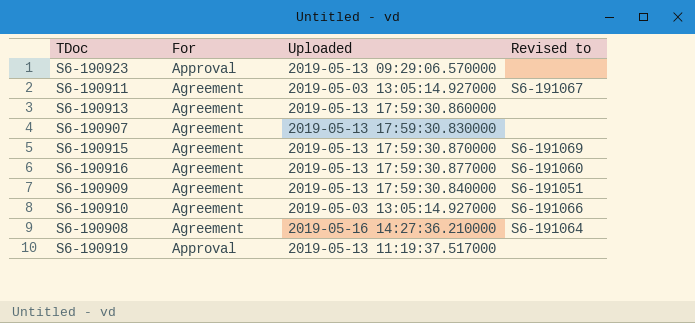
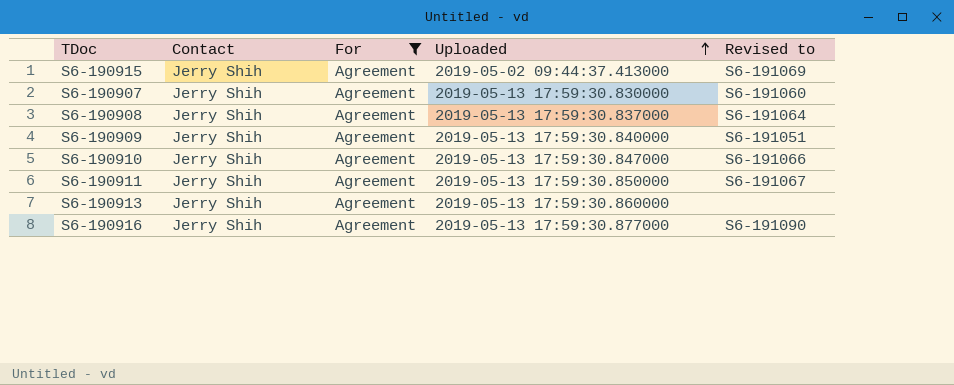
filter: none -> For = Agreement
row order: none -> Uploaded ascending
column Contact | position: none -> 2
S6-190915 | Uploaded: 2019-05-13 17:59:30.870000 -> 2019-05-02 09:44:37.413000
S6-190907 | Revised to: none -> S6-191060
S6-190908 | Uploaded: 2019-05-16 14:27:36.210000 -> 2019-05-13 17:59:30.837000
S6-190910 | Uploaded: 2019-05-03 13:05:14.927000 -> 2019-05-13 17:59:30.847000
S6-190911 | Uploaded: 2019-05-03 13:05:14.927000 -> 2019-05-13 17:59:30.850000
S6-190916 | Revised to: S6-191060 -> S6-191090

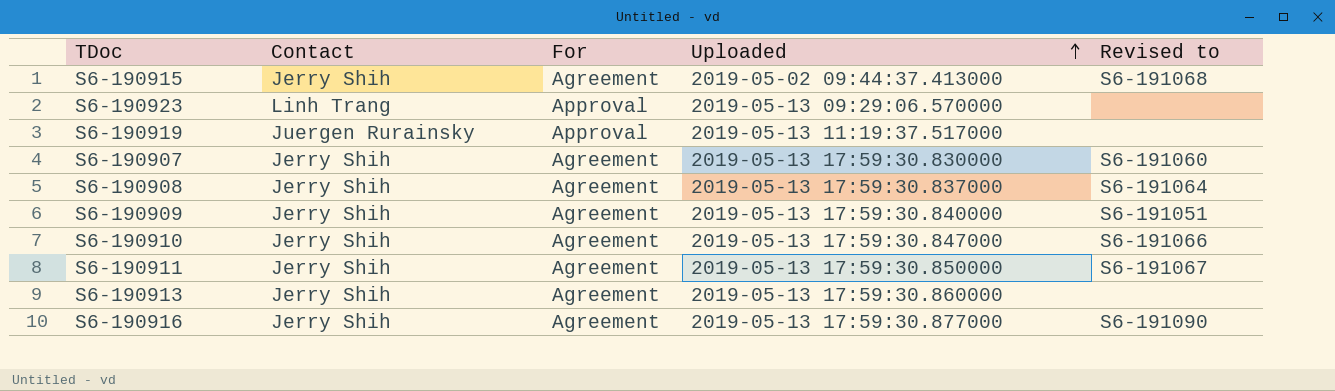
filter: For = Agreement -> none
S6-190915 | Revised to: S6-191069 -> S6-191068

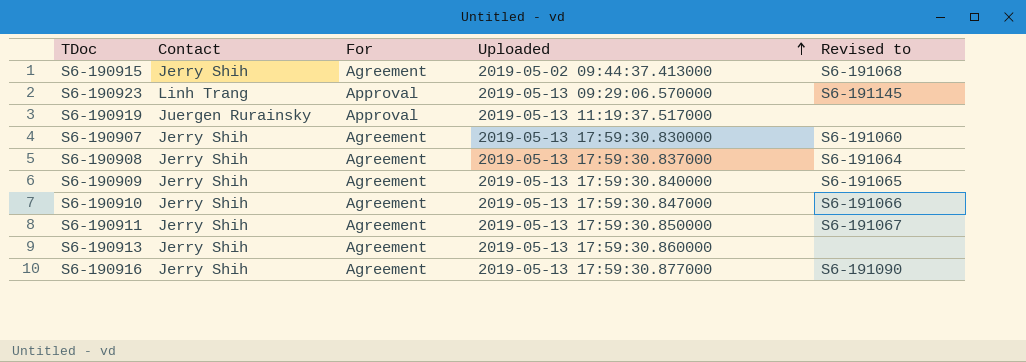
S6-190923 | Revised to: none -> S6-191145
S6-190909 | Revised to: S6-191051 -> S6-191065

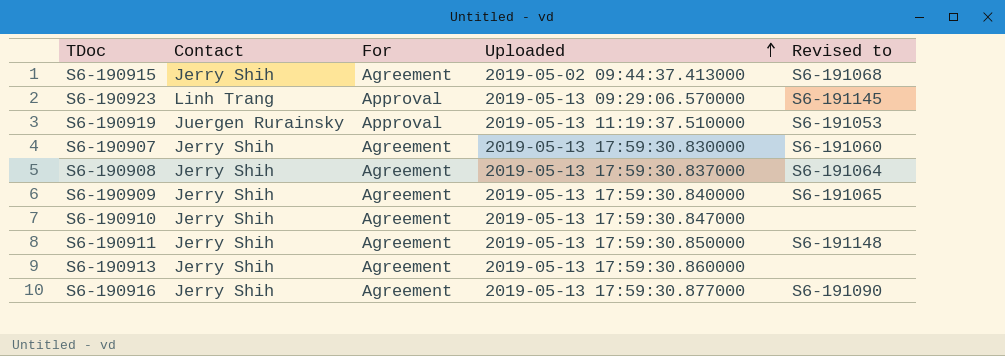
S6-190919 | Uploaded: 2019-05-13 11:19:37.517000 -> 2019-05-13 11:19:37.510000
S6-190919 | Revised to: none -> S6-191053
S6-190910 | Revised to: S6-191066 -> none
S6-190911 | Revised to: S6-191067 -> S6-191148

